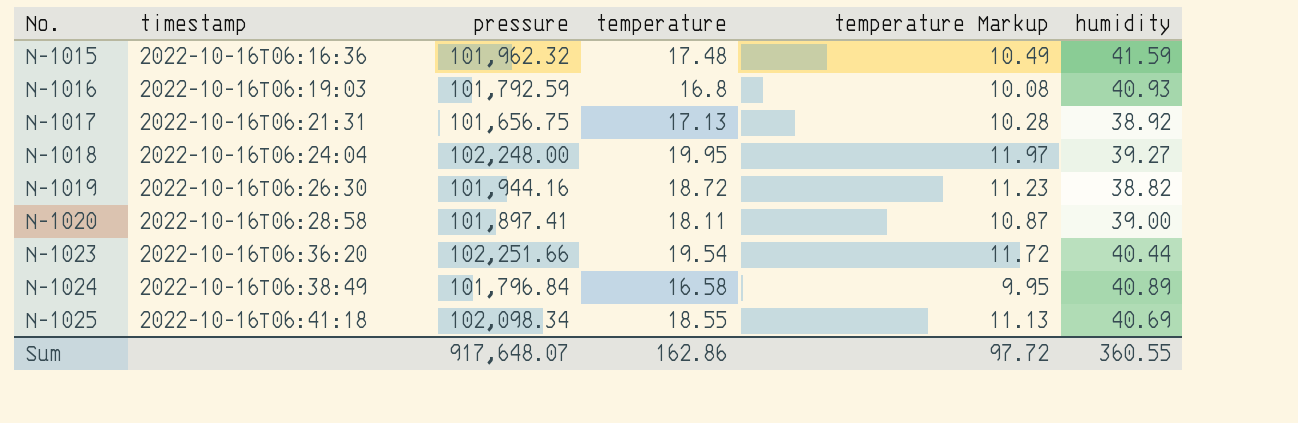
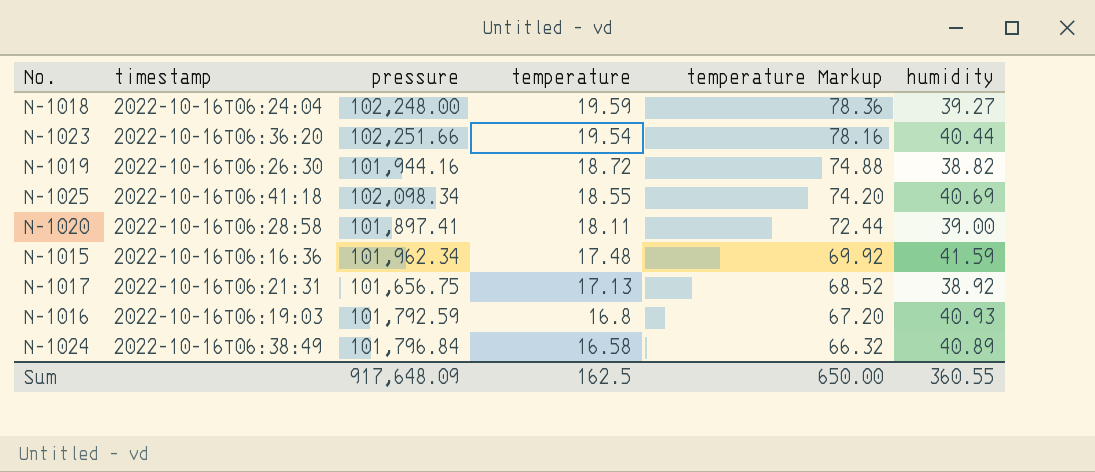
row order: No. ascending -> temperature descending
column temperature Markup | formula: [temperature] * 0.6 -> [temperature] * 4
N-1018 | temperature: 19.95 -> 19.59
N-1015 | pressure: 101,962.32 -> 101,962.34
Sum | pressure: 917,648.07 -> 917,648.09
Sum | temperature: 162.86 -> 162.5
Sum | temperature Markup: 97.72 -> 650.00

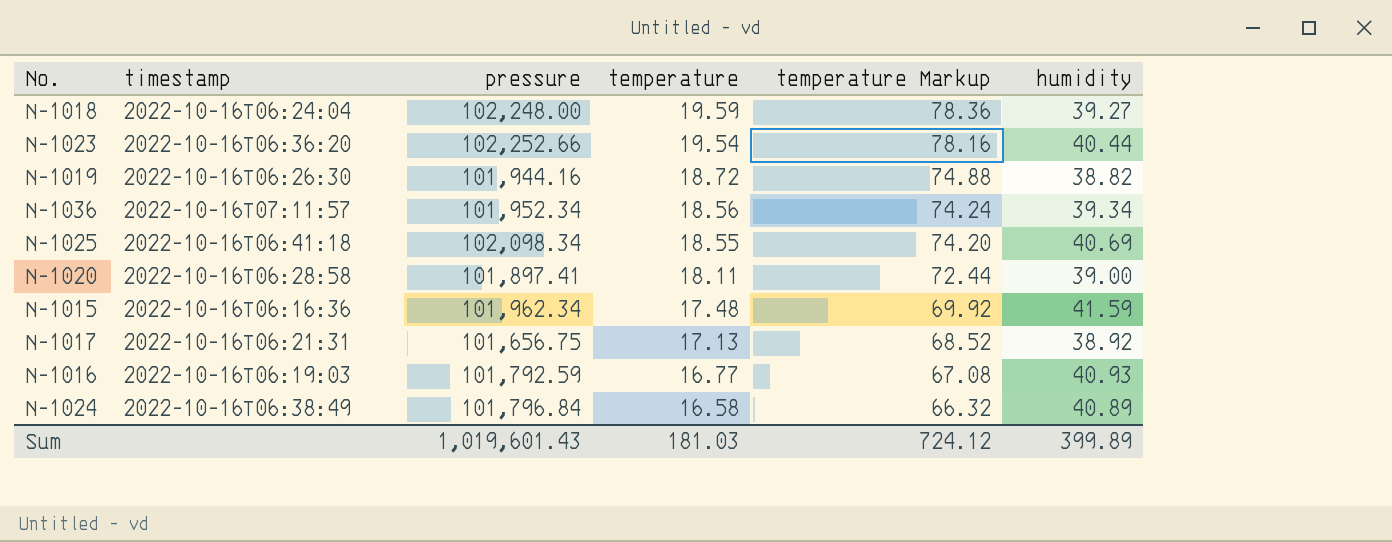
N-1023 | pressure: 102,251.66 -> 102,252.66
row N-1036: none -> 2022-10-16T07:11:57 | 101,952.34 | 18.56 | 74.24 | 39.34
N-1016 | temperature: 16.8 -> 16.77
N-1016 | temperature Markup: 67.20 -> 67.08
Sum | pressure: 917,648.09 -> 1,019,601.43
Sum | temperature: 162.5 -> 181.03
Sum | temperature Markup: 650.00 -> 724.12
Sum | humidity: 360.55 -> 399.89

